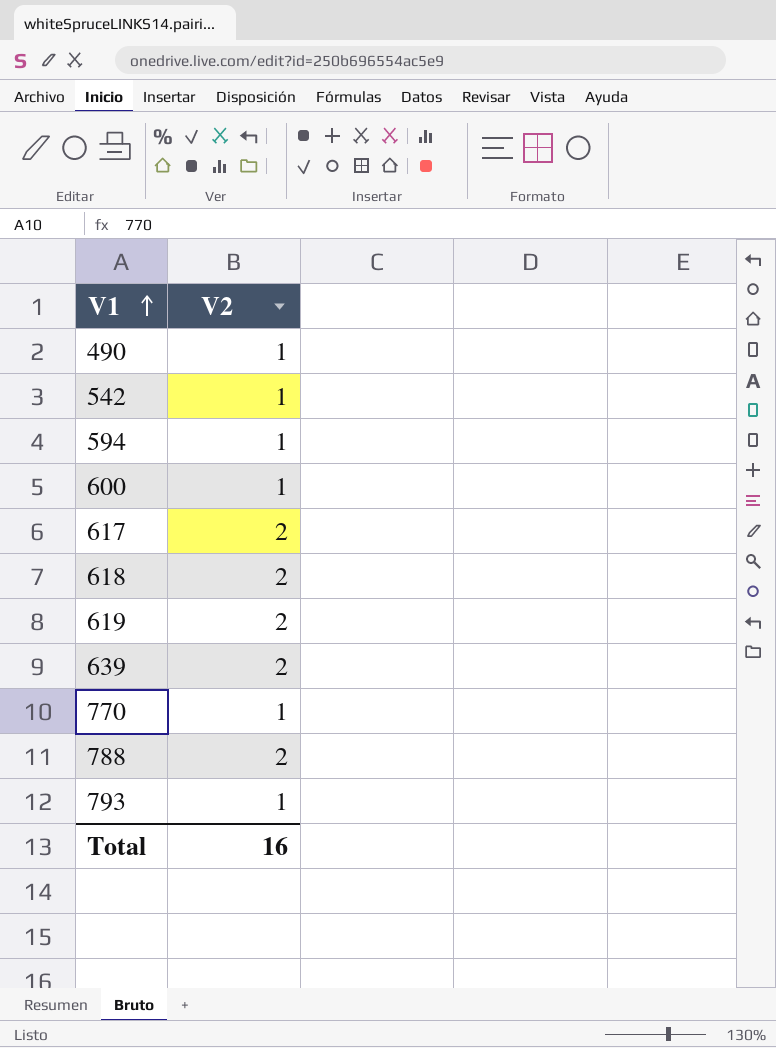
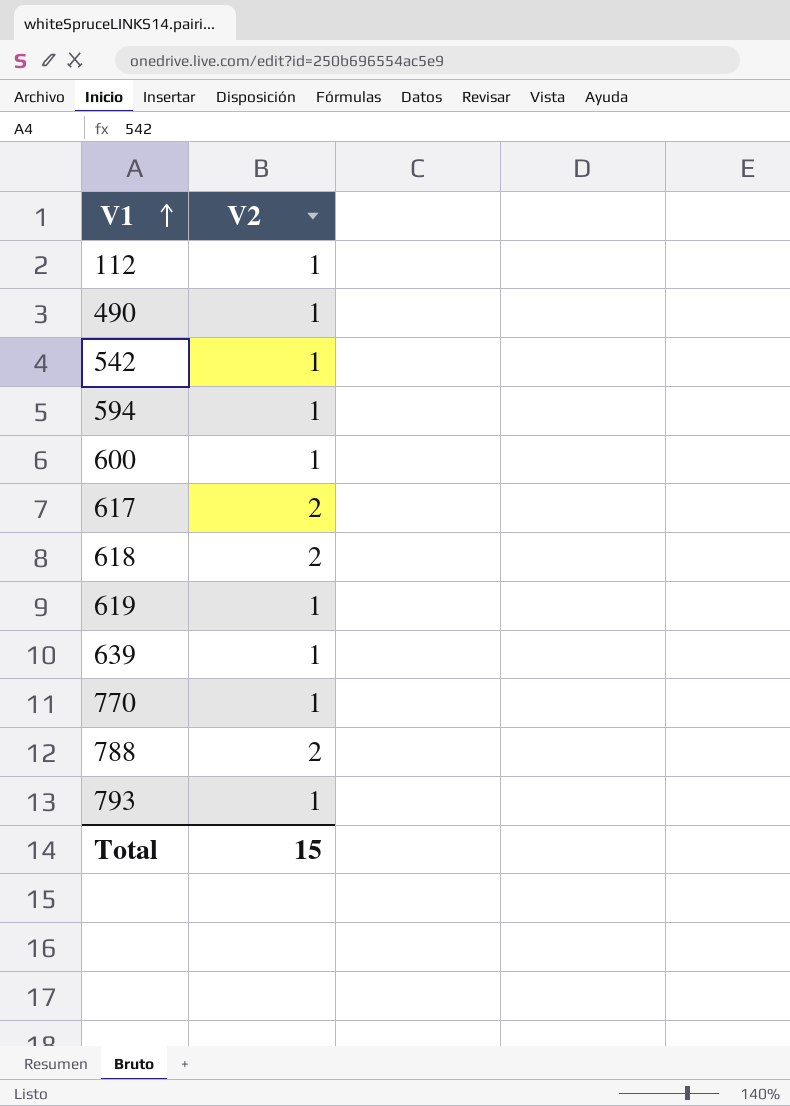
row 112: none -> 1
619 | V2: 2 -> 1
639 | V2: 2 -> 1
Total | V2: 16 -> 15

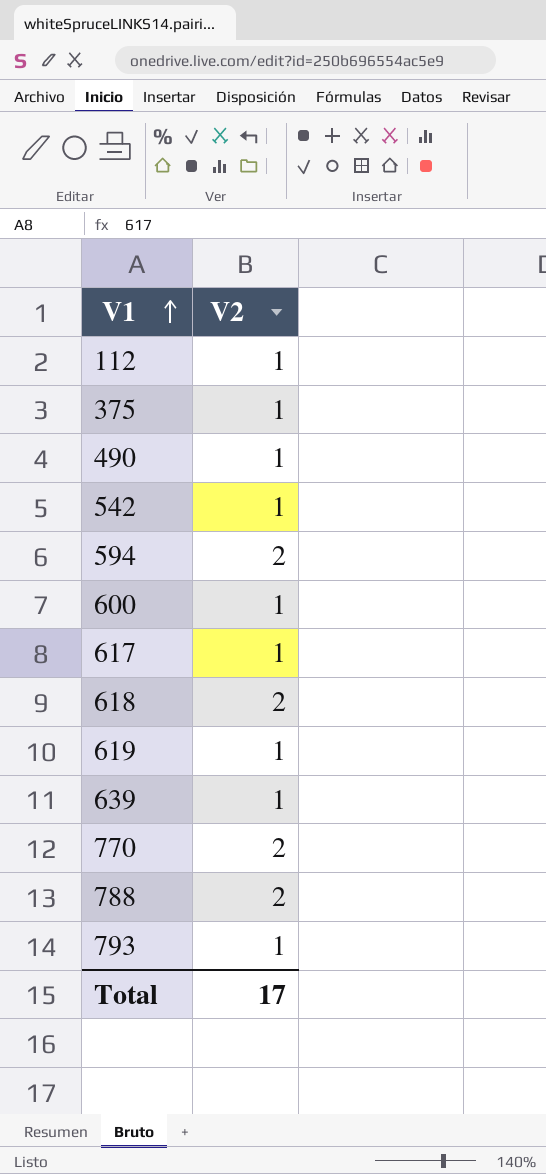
row 375: none -> 1
594 | V2: 1 -> 2
617 | V2: 2 -> 1
770 | V2: 1 -> 2
Total | V2: 15 -> 17

